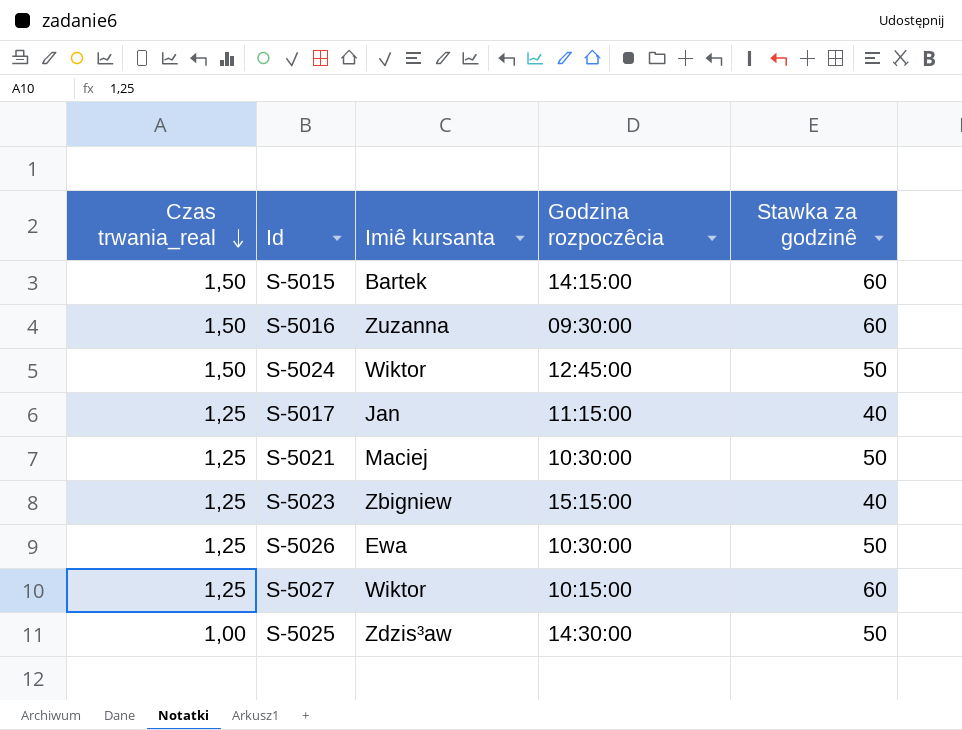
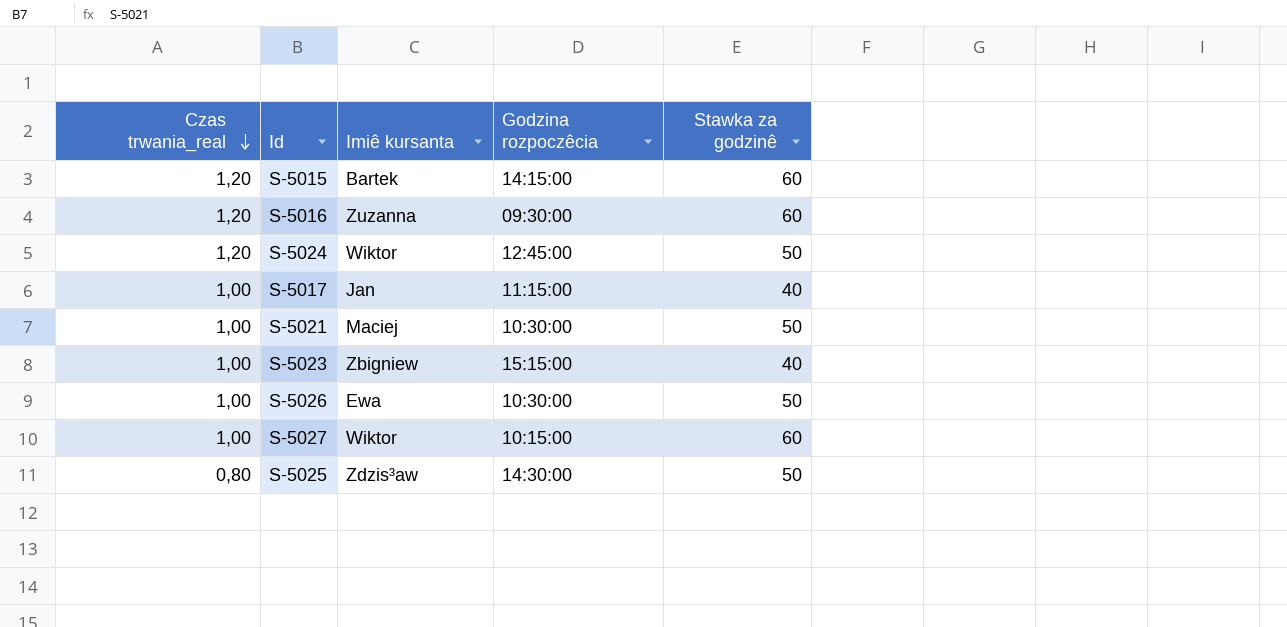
S-5015 | Czas trwania_real: 1,50 -> 1,20
S-5016 | Czas trwania_real: 1,50 -> 1,20
S-5024 | Czas trwania_real: 1,50 -> 1,20
S-5017 | Czas trwania_real: 1,25 -> 1,00
S-5021 | Czas trwania_real: 1,25 -> 1,00
S-5023 | Czas trwania_real: 1,25 -> 1,00
S-5026 | Czas trwania_real: 1,25 -> 1,00
S-5027 | Czas trwania_real: 1,25 -> 1,00
S-5025 | Czas trwania_real: 1,00 -> 0,80

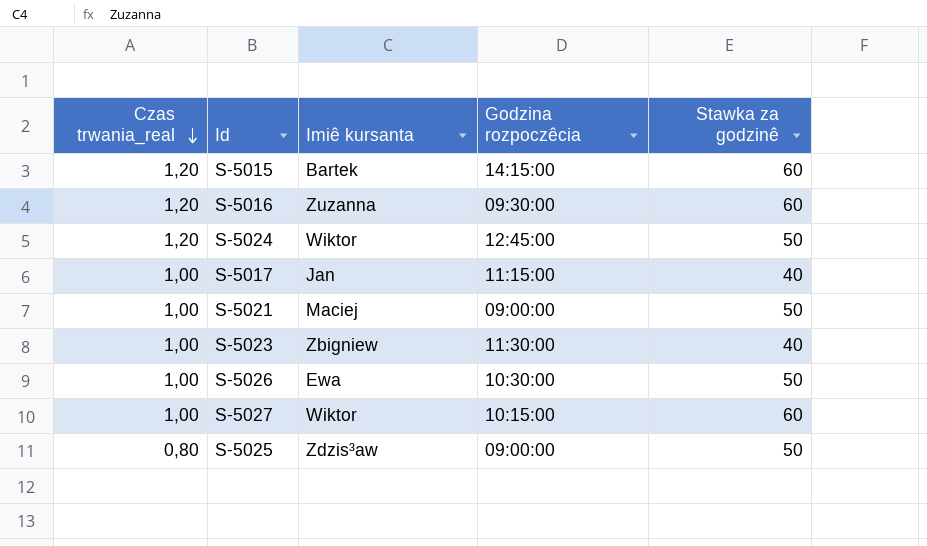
S-5021 | Godzina rozpoczêcia: 10:30:00 -> 09:00:00
S-5023 | Godzina rozpoczêcia: 15:15:00 -> 11:30:00
S-5025 | Godzina rozpoczêcia: 14:30:00 -> 09:00:00

